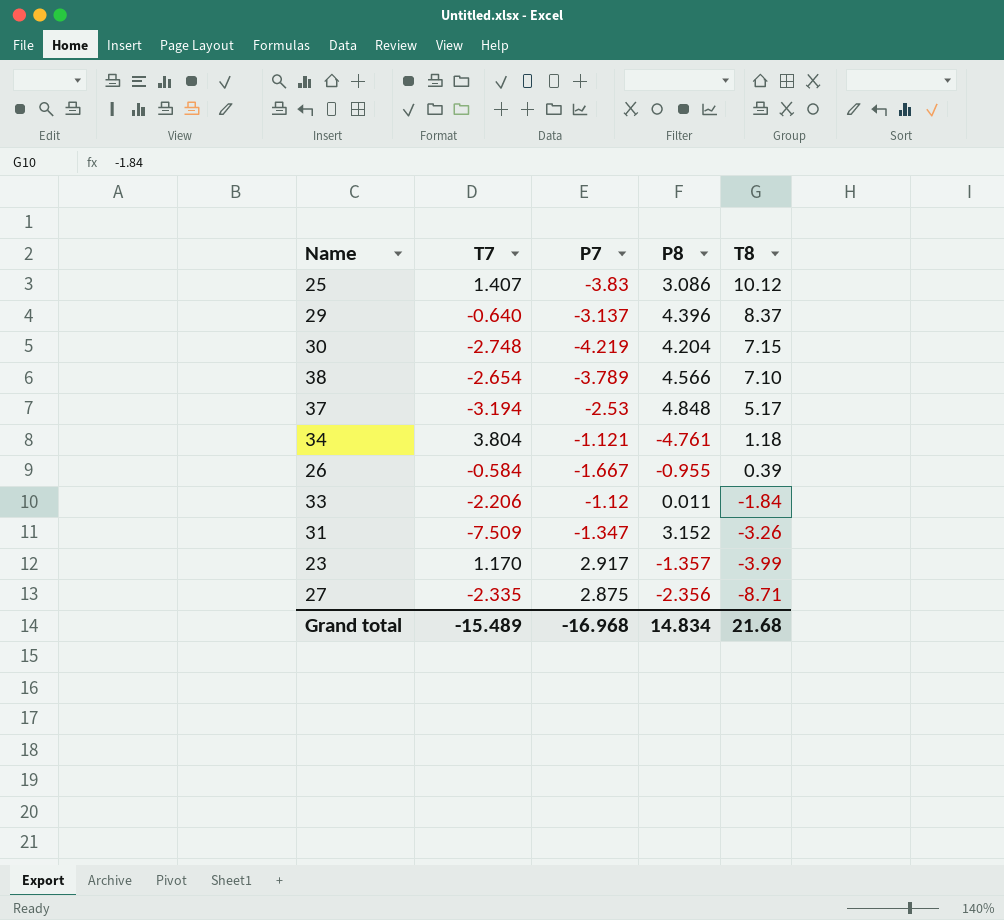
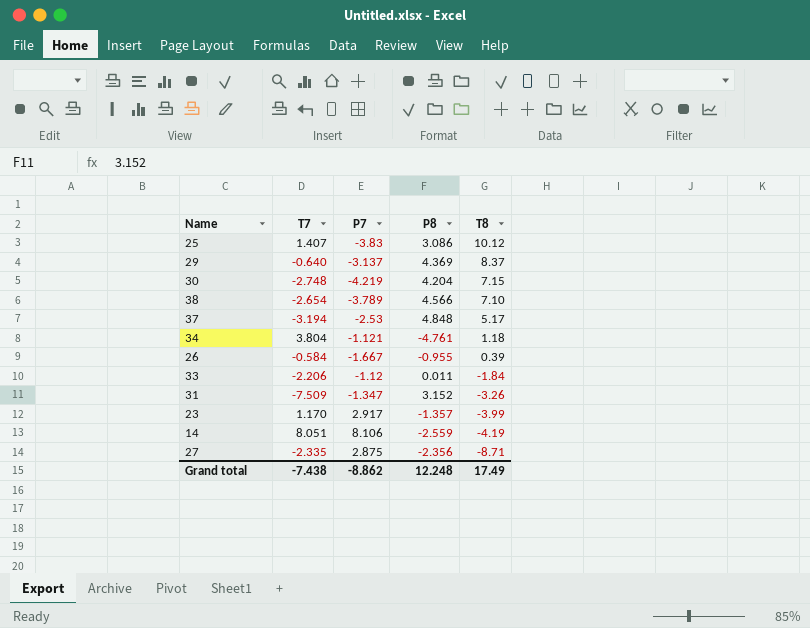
29 | P8: 4.396 -> 4.369
row 14: none -> 8.051 | 8.106 | -2.559 | -4.19
Grand total | T7: -15.489 -> -7.438
Grand total | P7: -16.968 -> -8.862
Grand total | P8: 14.834 -> 12.248
Grand total | T8: 21.68 -> 17.49

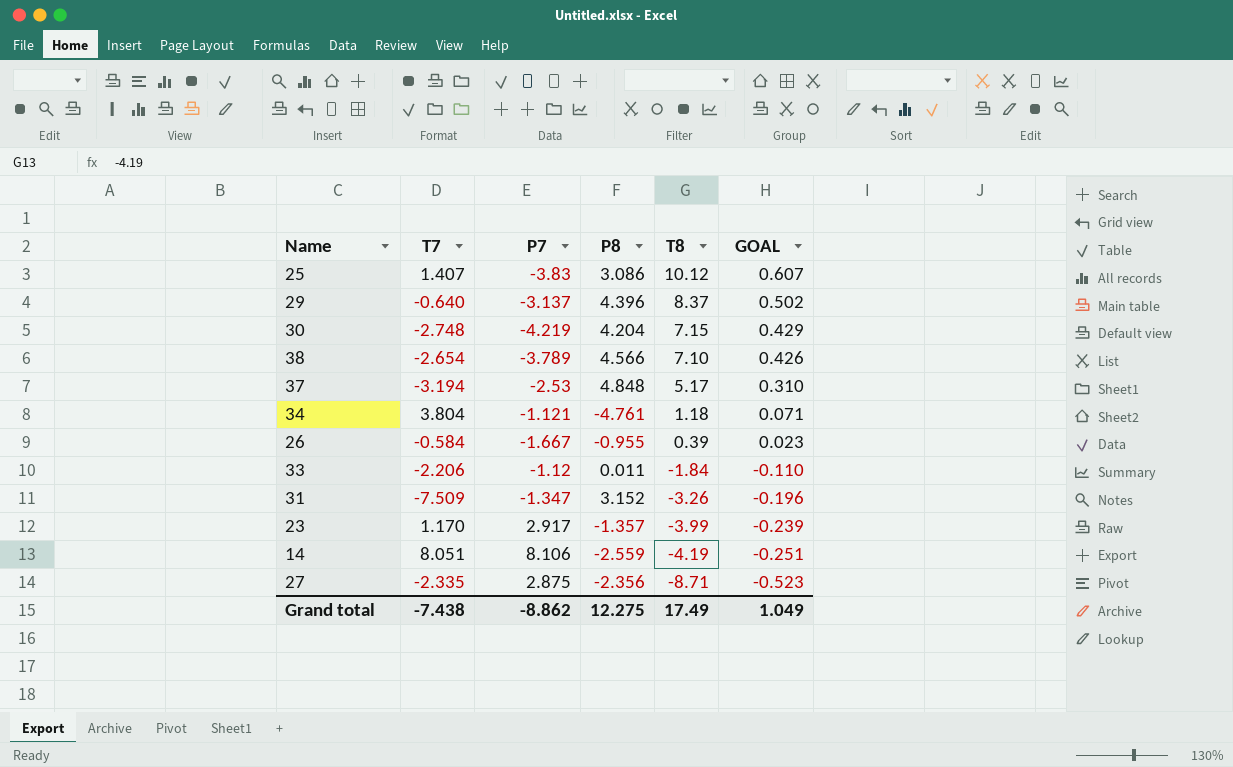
column GOAL | formula: none -> [T8] * 0.06
29 | P8: 4.369 -> 4.396
Grand total | P8: 12.248 -> 12.275

